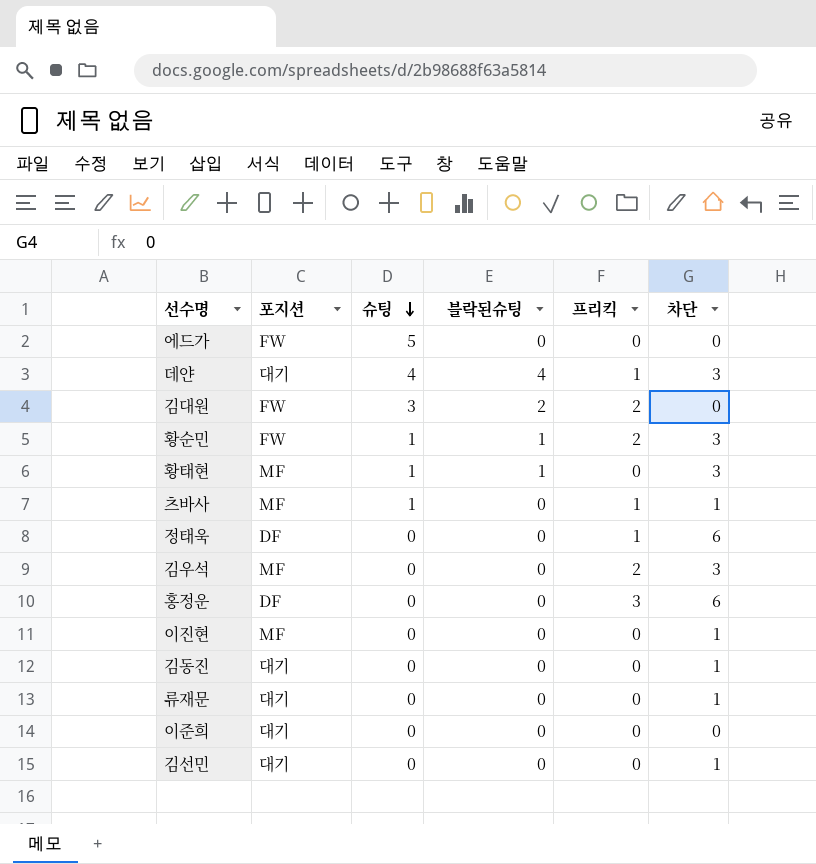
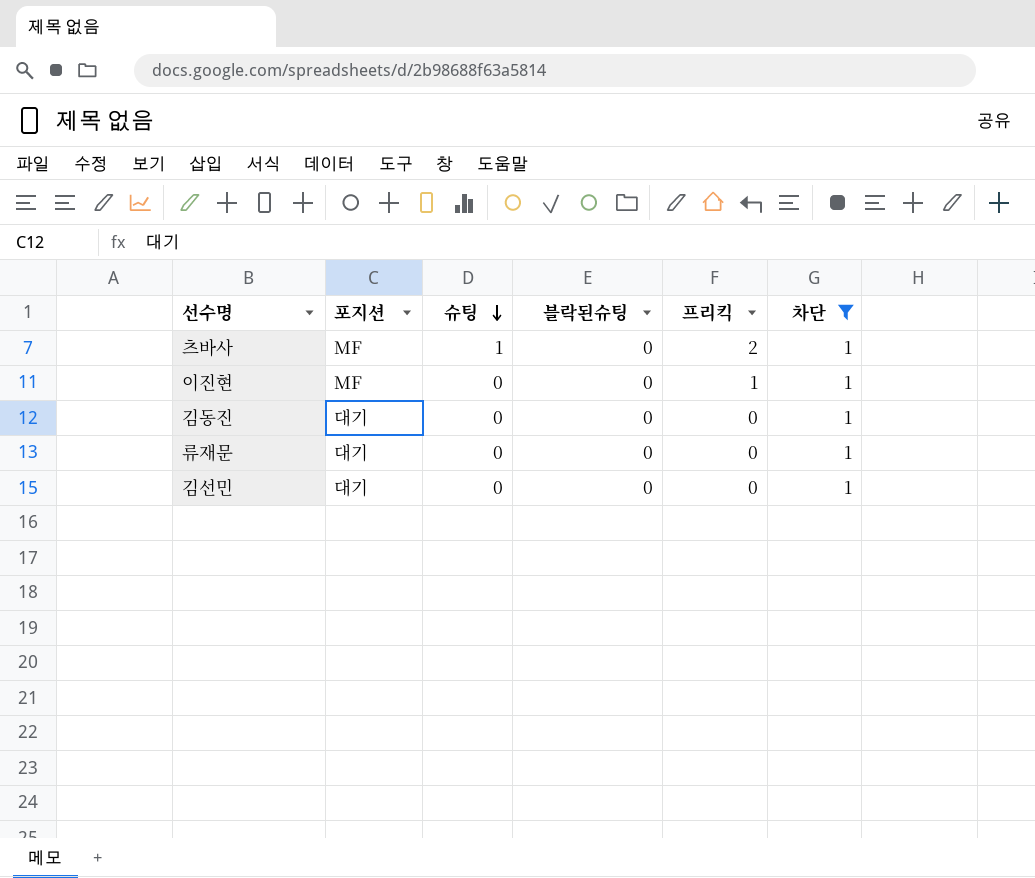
filter: none -> 차단 = 1
츠바사 | 프리킥: 1 -> 2
이진현 | 프리킥: 0 -> 1

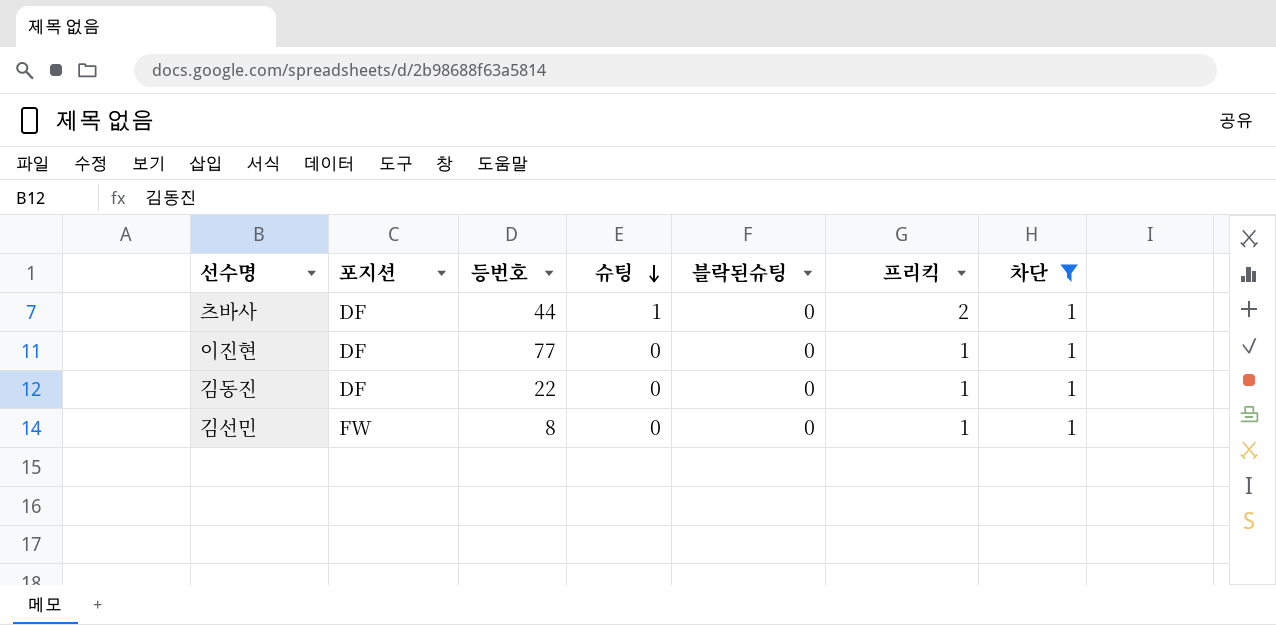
column 등번호 | position: none -> 3
row 류재문: 대기 | 0 | 0 | 0 | 1 -> none
츠바사 | 포지션: MF -> DF
이진현 | 포지션: MF -> DF
김동진 | 포지션: 대기 -> DF
김동진 | 프리킥: 0 -> 1
김선민 | 포지션: 대기 -> FW
김선민 | 프리킥: 0 -> 1

